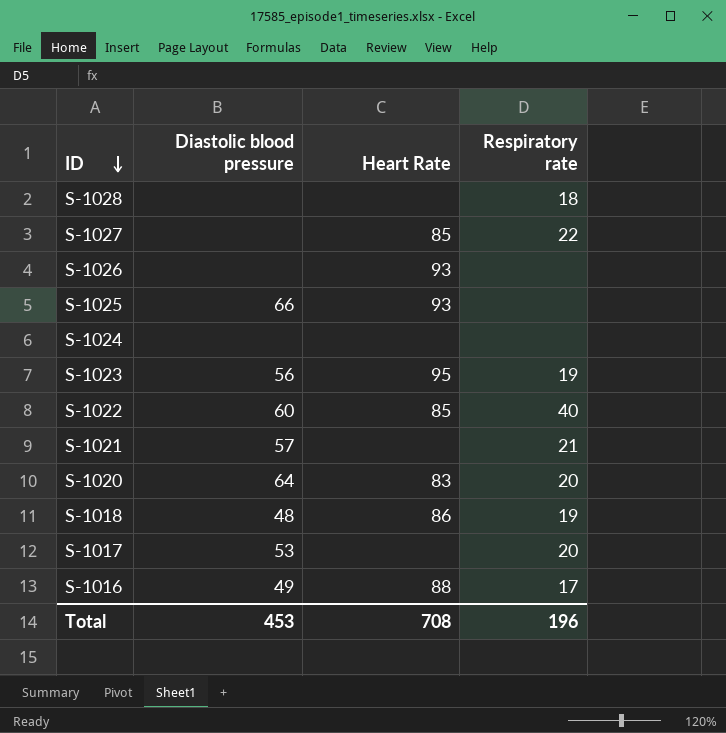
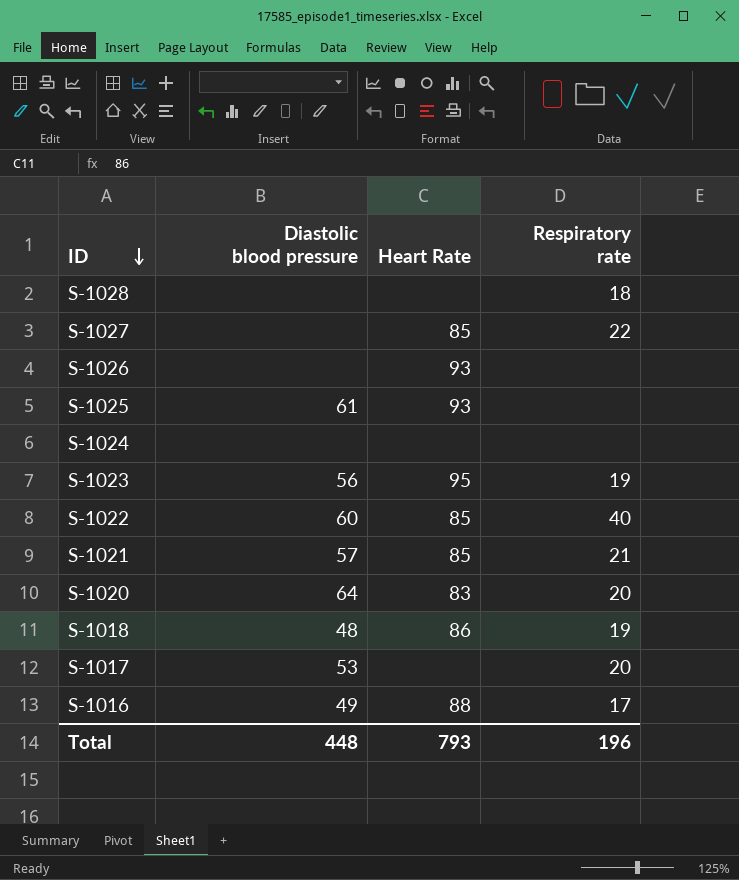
S-1025 | Diastolic blood pressure: 66 -> 61
S-1021 | Heart Rate: none -> 85
Total | Diastolic blood pressure: 453 -> 448
Total | Heart Rate: 708 -> 793

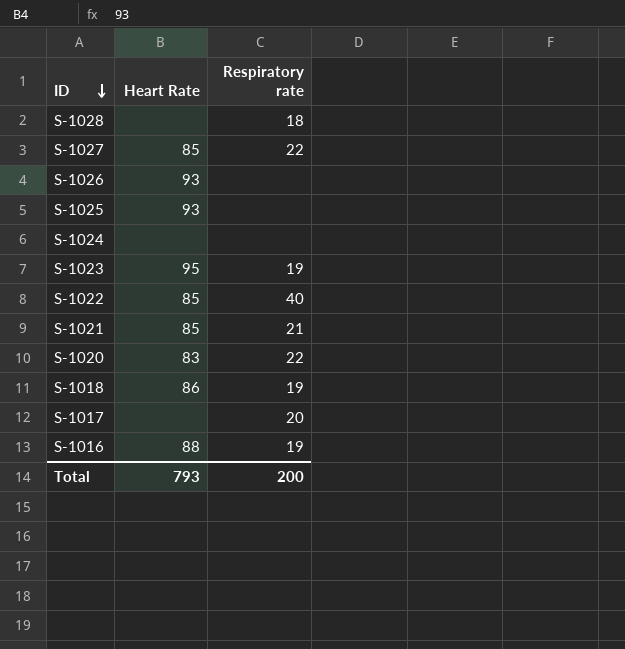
column Diastolic blood pressure | position: 2 -> none
S-1020 | Respiratory rate: 20 -> 22
S-1016 | Respiratory rate: 17 -> 19
Total | Respiratory rate: 196 -> 200

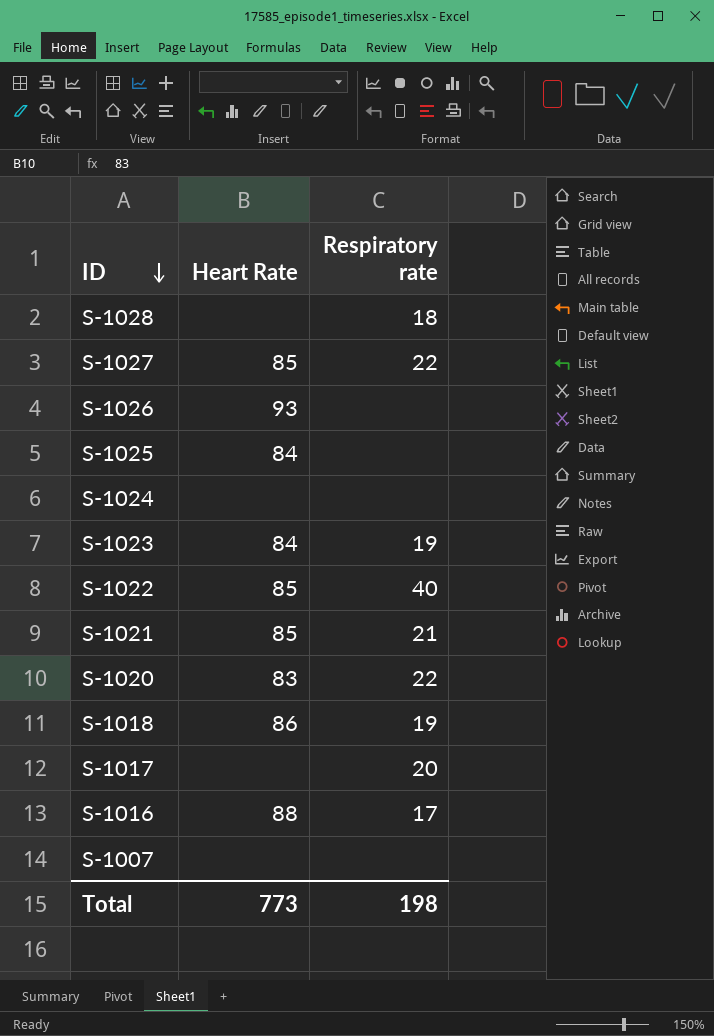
S-1025 | Heart Rate: 93 -> 84
S-1023 | Heart Rate: 95 -> 84
S-1016 | Respiratory rate: 19 -> 17
row S-1007: none -> none | none
Total | Heart Rate: 793 -> 773
Total | Respiratory rate: 200 -> 198

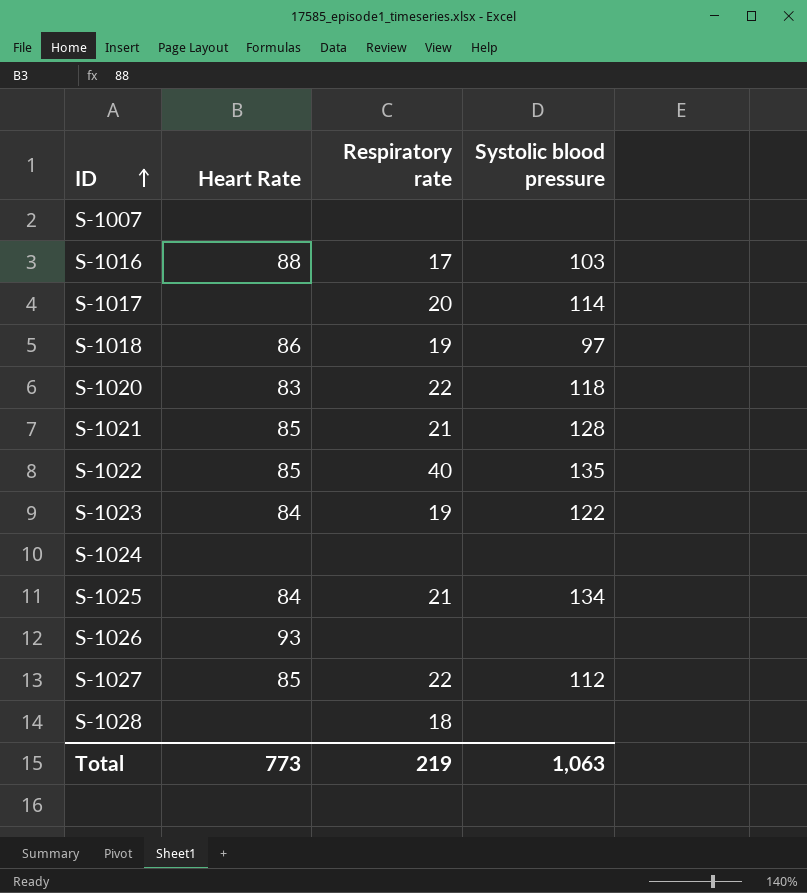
row order: ID descending -> ID ascending
column Systolic blood pressure | position: none -> 4
S-1025 | Respiratory rate: none -> 21
Total | Respiratory rate: 198 -> 219

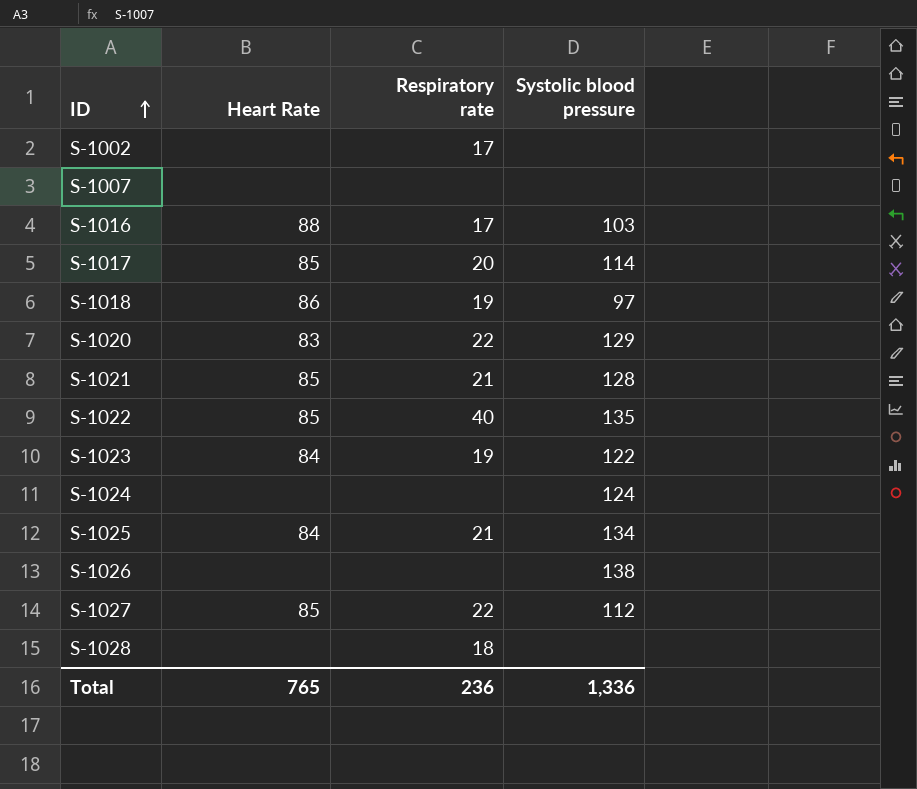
row S-1002: none -> none | 17 | none
S-1017 | Heart Rate: none -> 85
S-1020 | Systolic blood pressure: 118 -> 129
S-1024 | Systolic blood pressure: none -> 124
S-1026 | Heart Rate: 93 -> none
S-1026 | Systolic blood pressure: none -> 138
Total | Heart Rate: 773 -> 765
Total | Respiratory rate: 219 -> 236
Total | Systolic blood pressure: 1,063 -> 1,336

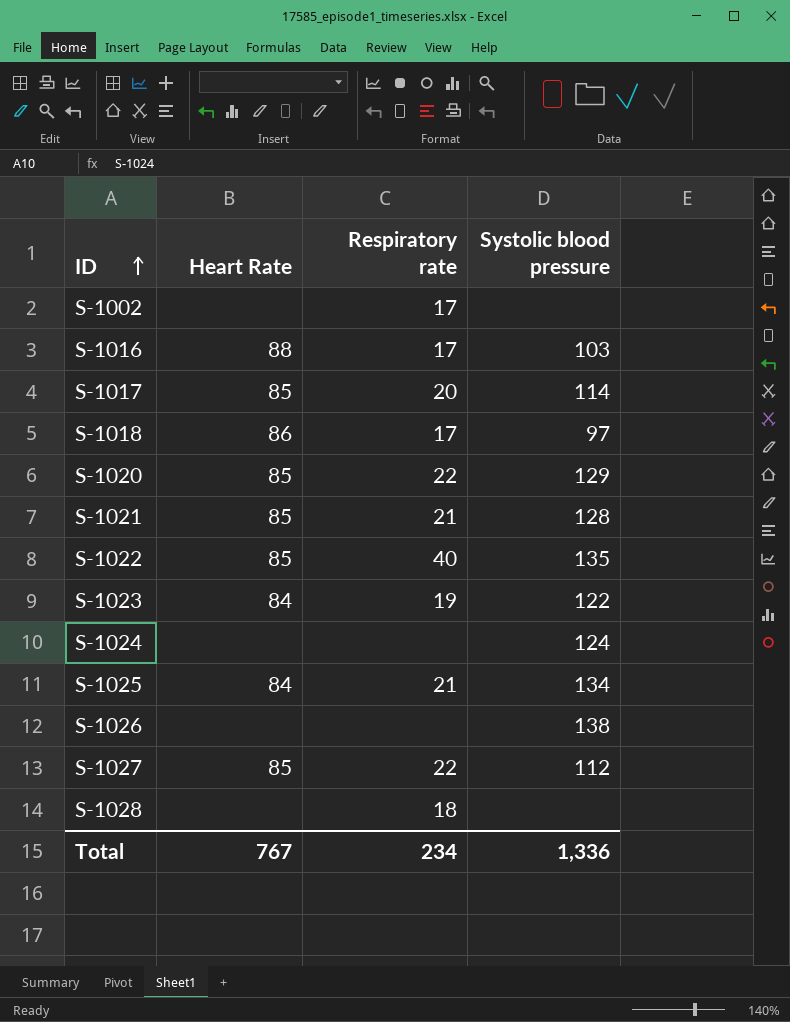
row S-1007: none | none | none -> none
S-1018 | Respiratory rate: 19 -> 17
S-1020 | Heart Rate: 83 -> 85
Total | Heart Rate: 765 -> 767
Total | Respiratory rate: 236 -> 234

